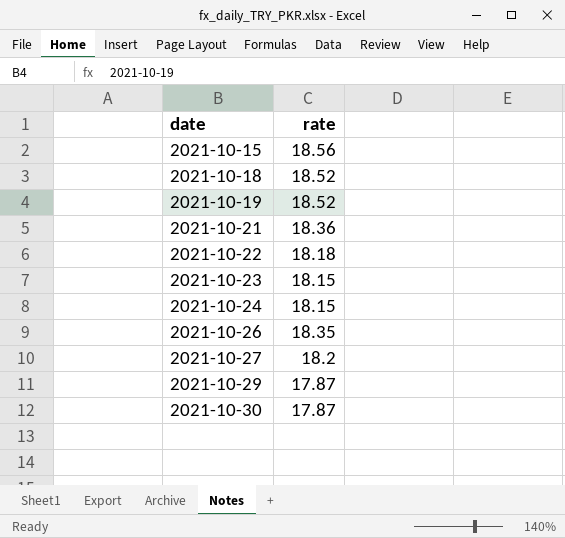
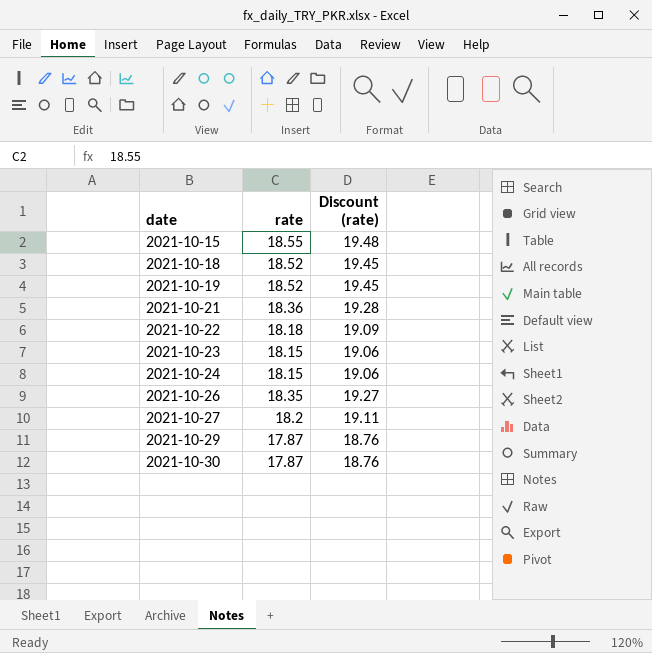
column Discount (rate) | formula: none -> [rate] * 1.05
2021-10-15 | rate: 18.56 -> 18.55

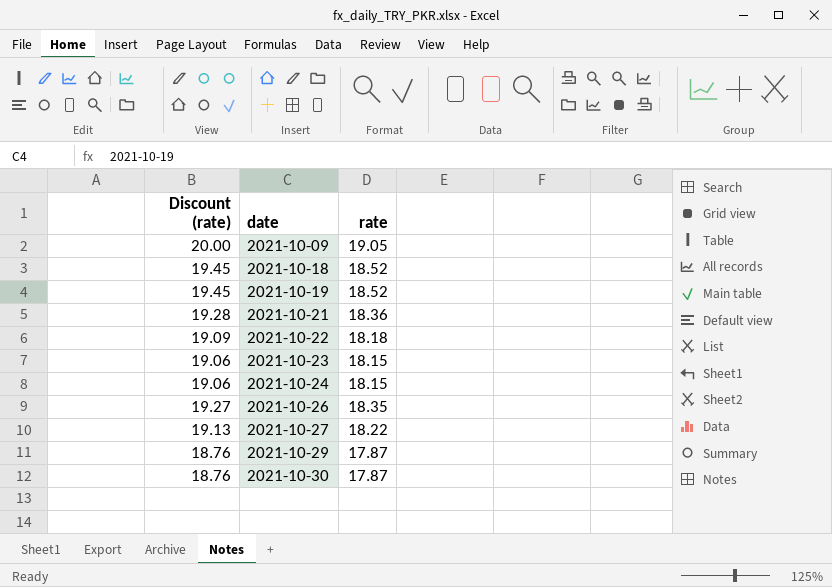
column Discount (rate) | position: 3 -> 1
row 2021-10-15: 18.55 | 19.48 -> none
row 2021-10-09: none -> 20.00 | 19.05
2021-10-27 | Discount (rate): 19.11 -> 19.13
2021-10-27 | rate: 18.2 -> 18.22

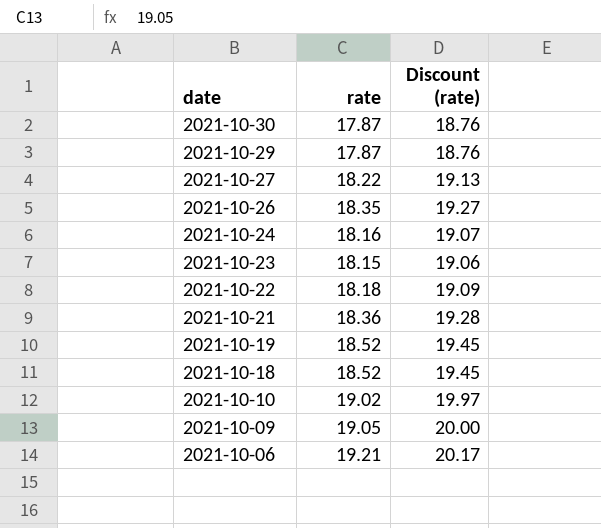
row order: date ascending -> date descending
column Discount (rate) | position: 1 -> 3
2021-10-24 | rate: 18.15 -> 18.16
2021-10-24 | Discount (rate): 19.06 -> 19.07
row 2021-10-10: none -> 19.02 | 19.97
row 2021-10-06: none -> 19.21 | 20.17

